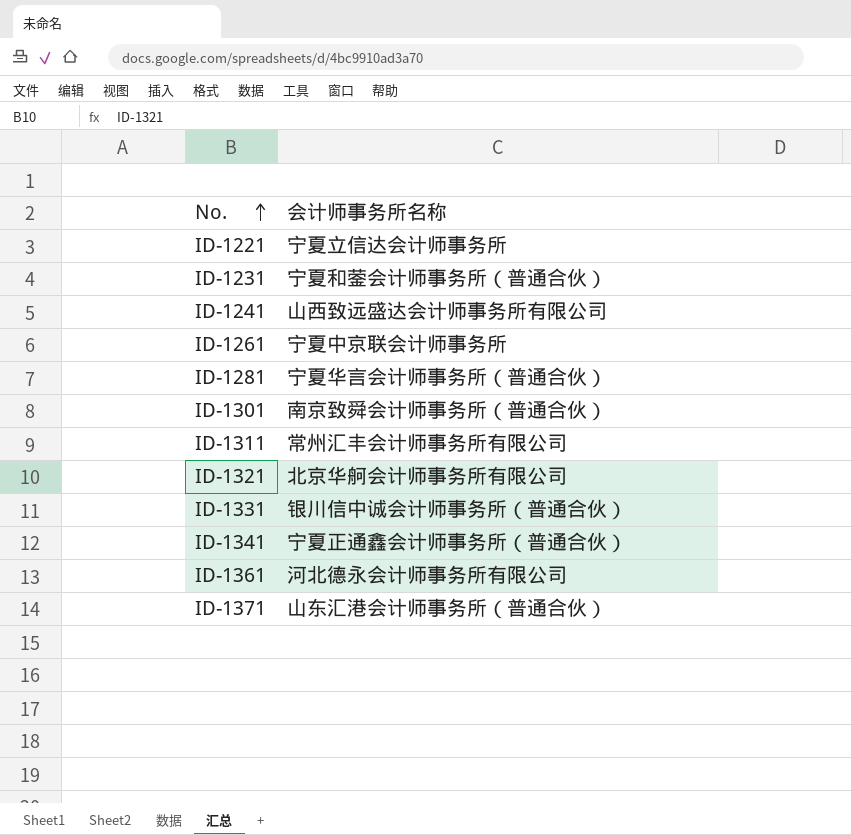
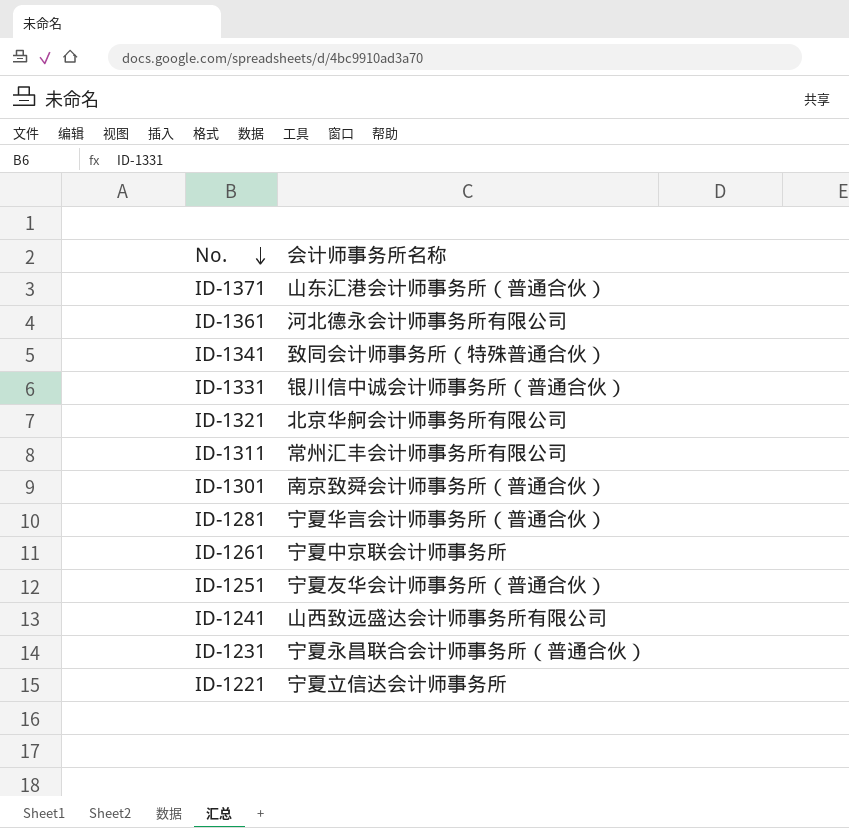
row order: No. ascending -> No. descending
ID-1341 | 会计师事务所名称: 宁夏正通鑫会计师事务所（普通合伙） -> 致同会计师事务所（特殊普通合伙）
row ID-1251: none -> 宁夏友华会计师事务所（普通合伙）
ID-1231 | 会计师事务所名称: 宁夏和蓥会计师事务所（普通合伙） -> 宁夏永昌联合会计师事务所（普通合伙）

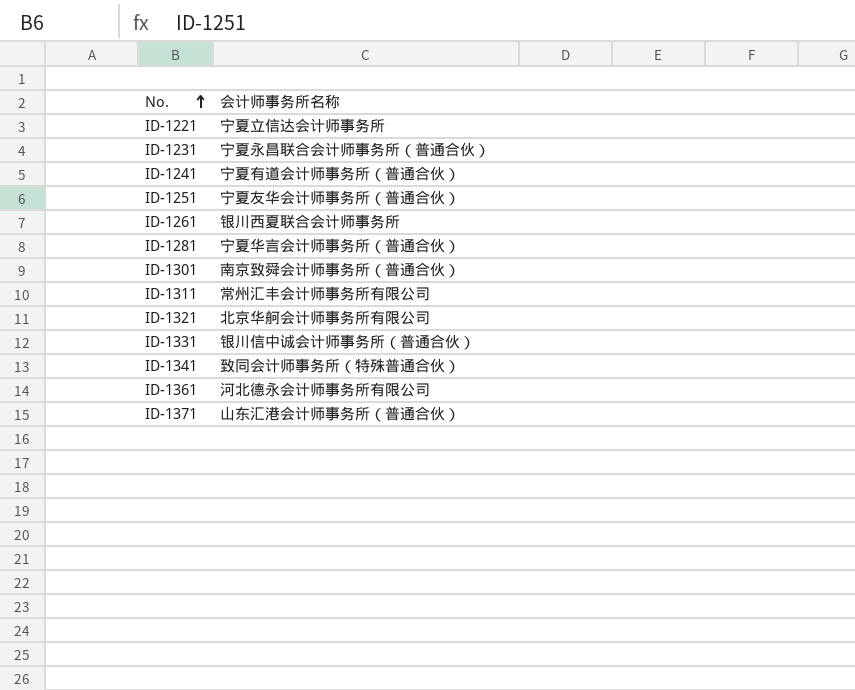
row order: No. descending -> No. ascending
ID-1241 | 会计师事务所名称: 山西致远盛达会计师事务所有限公司 -> 宁夏有道会计师事务所（普通合伙）
ID-1261 | 会计师事务所名称: 宁夏中京联会计师事务所 -> 银川西夏联合会计师事务所

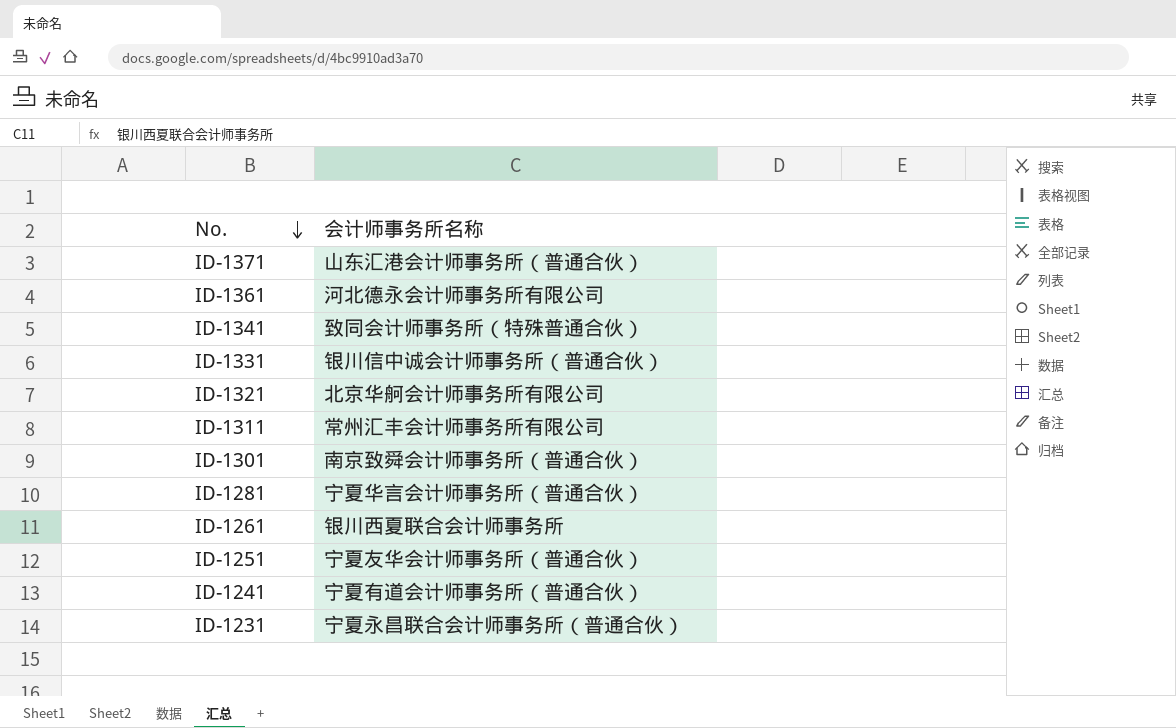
row order: No. ascending -> No. descending
row ID-1221: 宁夏立信达会计师事务所 -> none

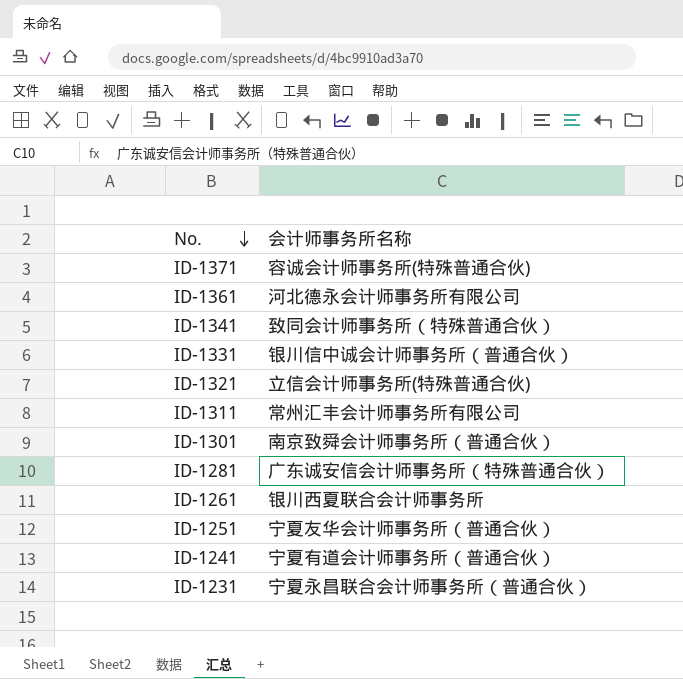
ID-1371 | 会计师事务所名称: 山东汇港会计师事务所（普通合伙） -> 容诚会计师事务所(特殊普通合伙)
ID-1321 | 会计师事务所名称: 北京华舸会计师事务所有限公司 -> 立信会计师事务所(特殊普通合伙)
ID-1281 | 会计师事务所名称: 宁夏华言会计师事务所（普通合伙） -> 广东诚安信会计师事务所（特殊普通合伙）

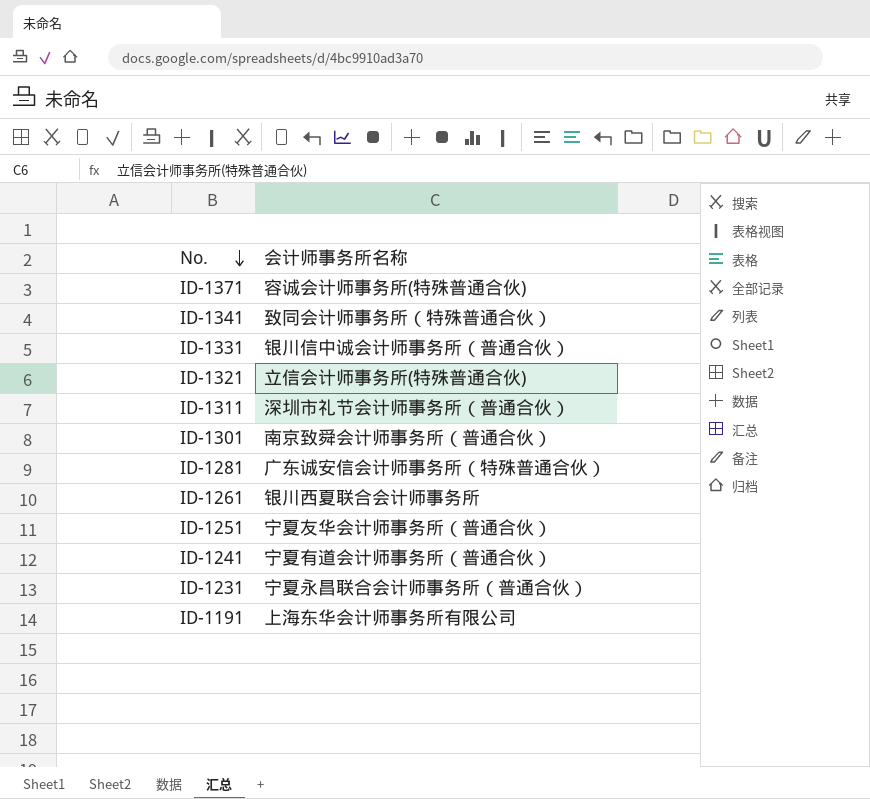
row ID-1361: 河北德永会计师事务所有限公司 -> none
ID-1311 | 会计师事务所名称: 常州汇丰会计师事务所有限公司 -> 深圳市礼节会计师事务所（普通合伙）
row ID-1191: none -> 上海东华会计师事务所有限公司

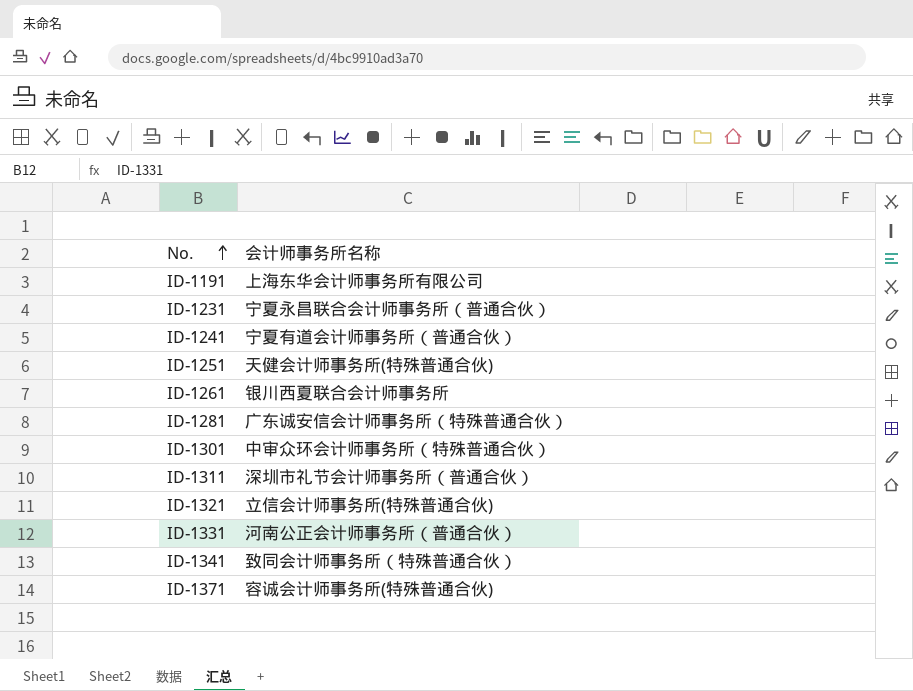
row order: No. descending -> No. ascending
ID-1251 | 会计师事务所名称: 宁夏友华会计师事务所（普通合伙） -> 天健会计师事务所(特殊普通合伙)
ID-1301 | 会计师事务所名称: 南京致舜会计师事务所（普通合伙） -> 中审众环会计师事务所（特殊普通合伙）
ID-1331 | 会计师事务所名称: 银川信中诚会计师事务所（普通合伙） -> 河南公正会计师事务所（普通合伙）

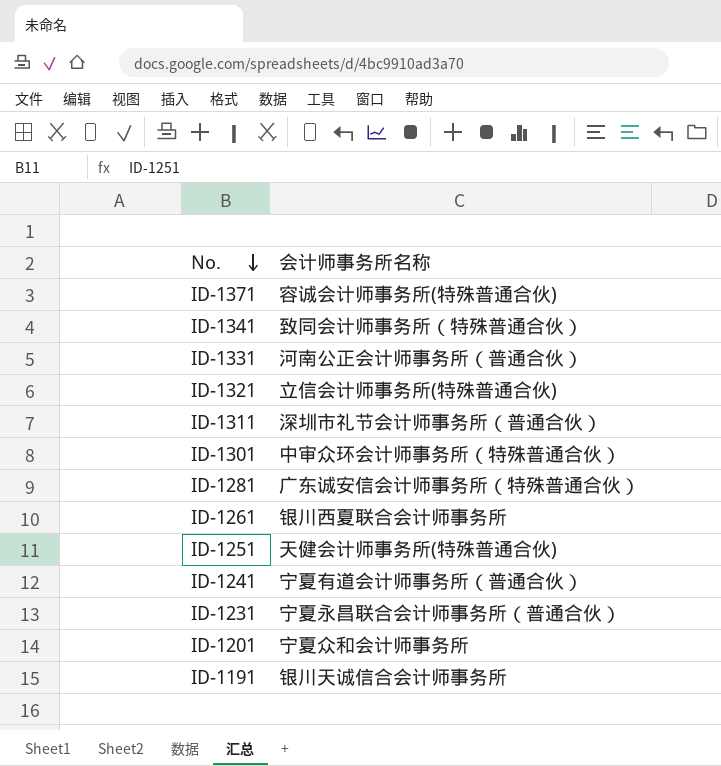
row order: No. ascending -> No. descending
row ID-1201: none -> 宁夏众和会计师事务所
ID-1191 | 会计师事务所名称: 上海东华会计师事务所有限公司 -> 银川天诚信合会计师事务所

